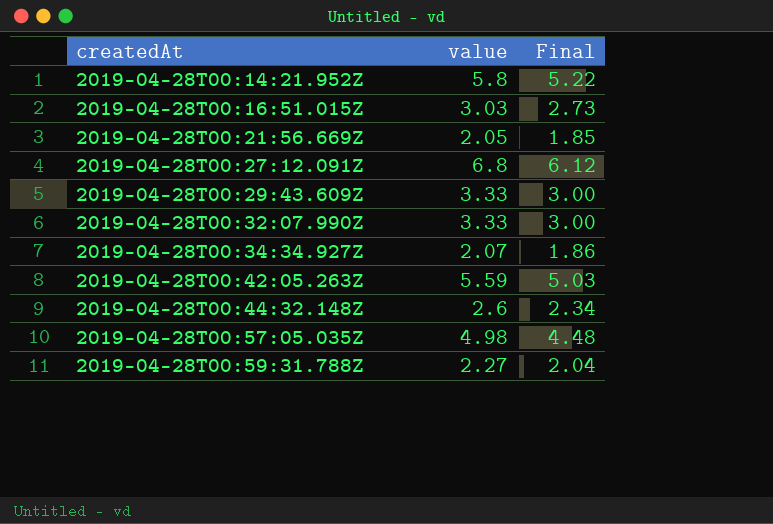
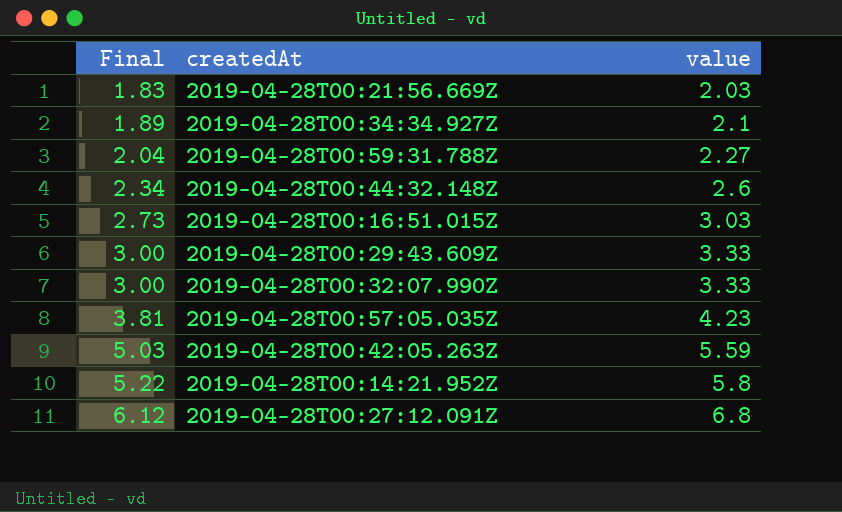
row order: createdAt ascending -> Final ascending
column Final | position: 3 -> 1
2019-04-28T00:21:56.669Z | Final: 1.85 -> 1.83
2019-04-28T00:21:56.669Z | value: 2.05 -> 2.03
2019-04-28T00:34:34.927Z | Final: 1.86 -> 1.89
2019-04-28T00:34:34.927Z | value: 2.07 -> 2.1
2019-04-28T00:57:05.035Z | Final: 4.48 -> 3.81
2019-04-28T00:57:05.035Z | value: 4.98 -> 4.23

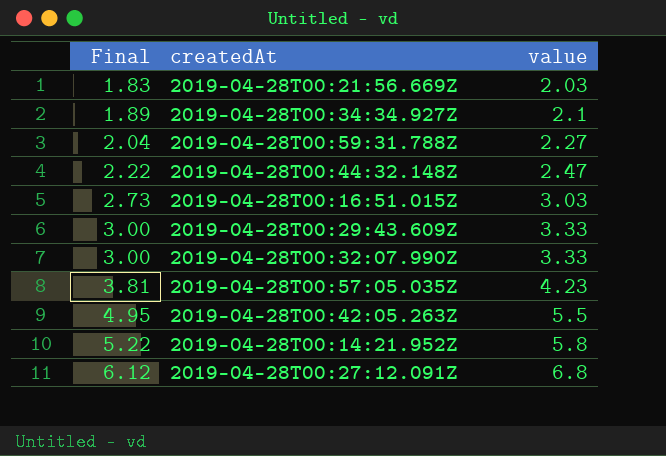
2019-04-28T00:44:32.148Z | Final: 2.34 -> 2.22
2019-04-28T00:44:32.148Z | value: 2.6 -> 2.47
2019-04-28T00:42:05.263Z | Final: 5.03 -> 4.95
2019-04-28T00:42:05.263Z | value: 5.59 -> 5.5

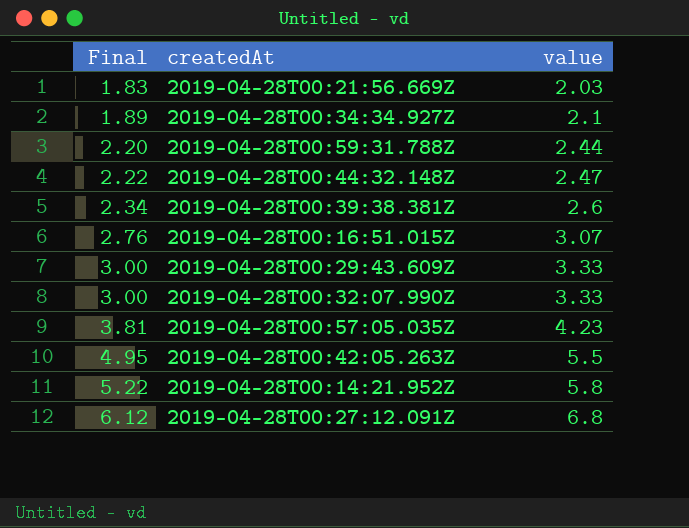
2019-04-28T00:59:31.788Z | Final: 2.04 -> 2.20
2019-04-28T00:59:31.788Z | value: 2.27 -> 2.44
row 2019-04-28T00:39:38.381Z: none -> 2.34 | 2.6
2019-04-28T00:16:51.015Z | Final: 2.73 -> 2.76
2019-04-28T00:16:51.015Z | value: 3.03 -> 3.07

